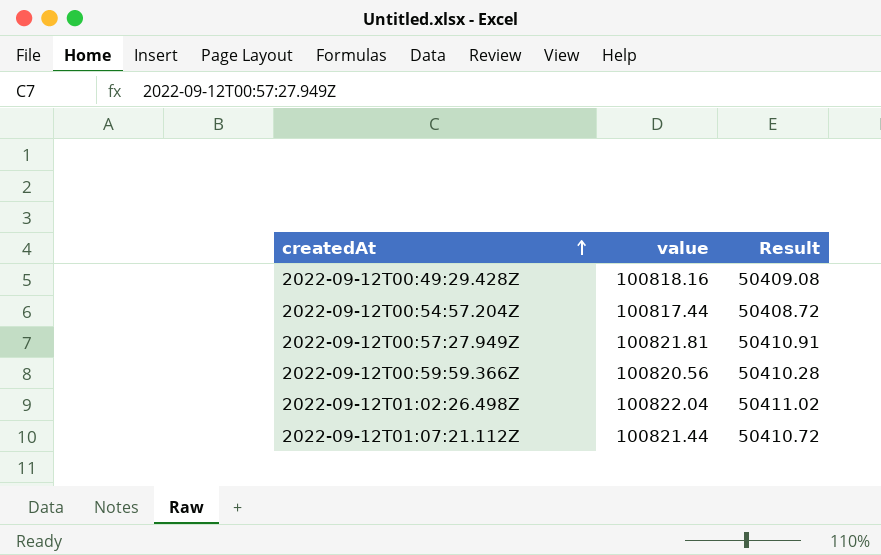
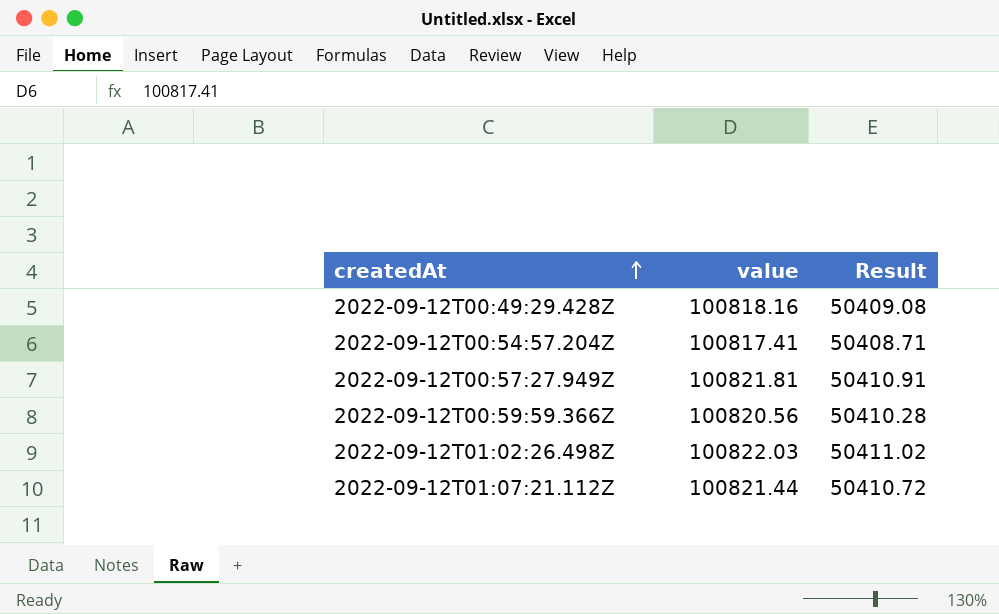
2022-09-12T00:54:57.204Z | value: 100817.44 -> 100817.41
2022-09-12T00:54:57.204Z | Result: 50408.72 -> 50408.71
2022-09-12T01:02:26.498Z | value: 100822.04 -> 100822.03

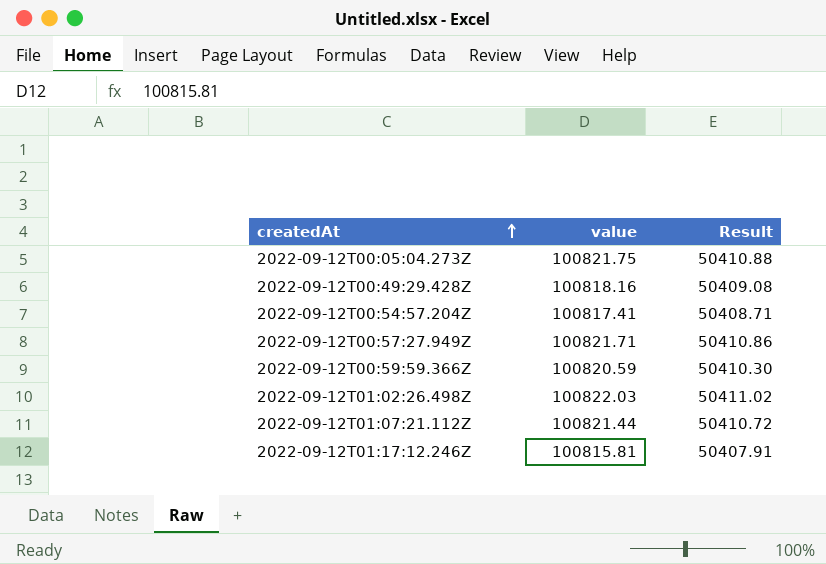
row 2022-09-12T00:05:04.273Z: none -> 100821.75 | 50410.88
2022-09-12T00:57:27.949Z | value: 100821.81 -> 100821.71
2022-09-12T00:57:27.949Z | Result: 50410.91 -> 50410.86
2022-09-12T00:59:59.366Z | value: 100820.56 -> 100820.59
2022-09-12T00:59:59.366Z | Result: 50410.28 -> 50410.30
row 2022-09-12T01:17:12.246Z: none -> 100815.81 | 50407.91

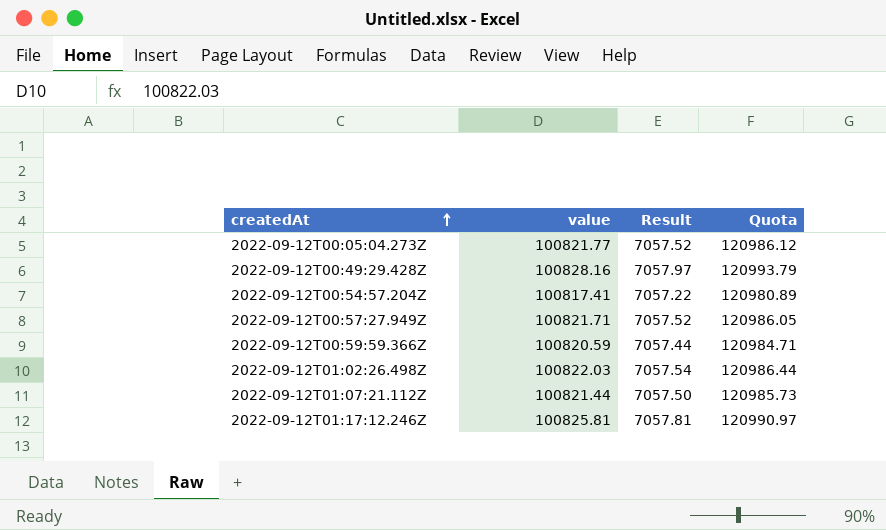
column Result | formula: [value] * 0.5 -> [value] * 0.07
column Quota | formula: none -> [value] * 1.2
2022-09-12T00:05:04.273Z | value: 100821.75 -> 100821.77
2022-09-12T00:49:29.428Z | value: 100818.16 -> 100828.16
2022-09-12T01:17:12.246Z | value: 100815.81 -> 100825.81

